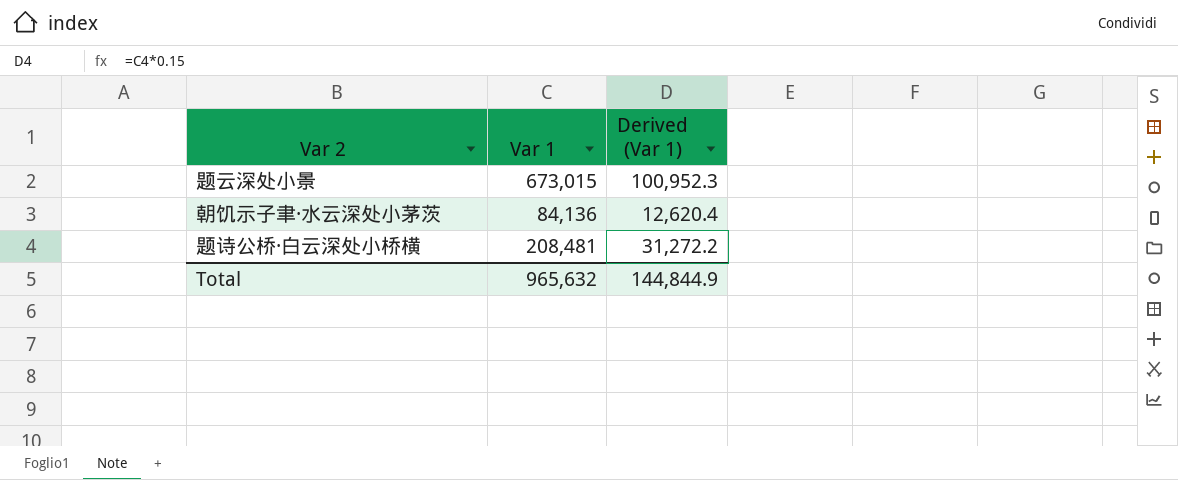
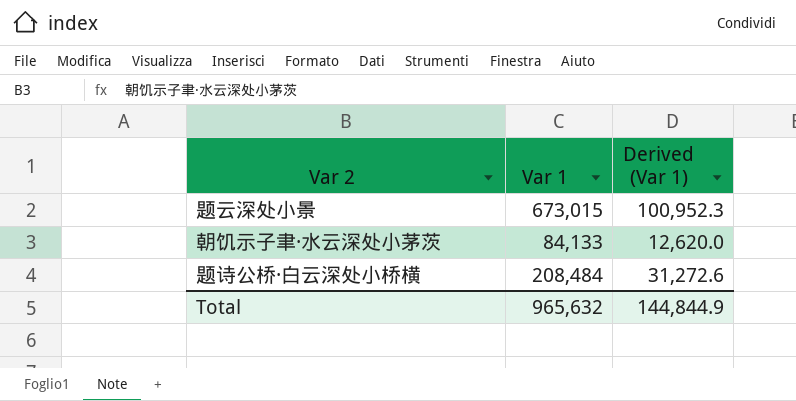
朝饥示子聿·水云深处小茅茨 | Var 1: 84,136 -> 84,133
朝饥示子聿·水云深处小茅茨 | Derived (Var 1): 12,620.4 -> 12,620.0
题诗公桥·白云深处小桥横 | Var 1: 208,481 -> 208,484
题诗公桥·白云深处小桥横 | Derived (Var 1): 31,272.2 -> 31,272.6

